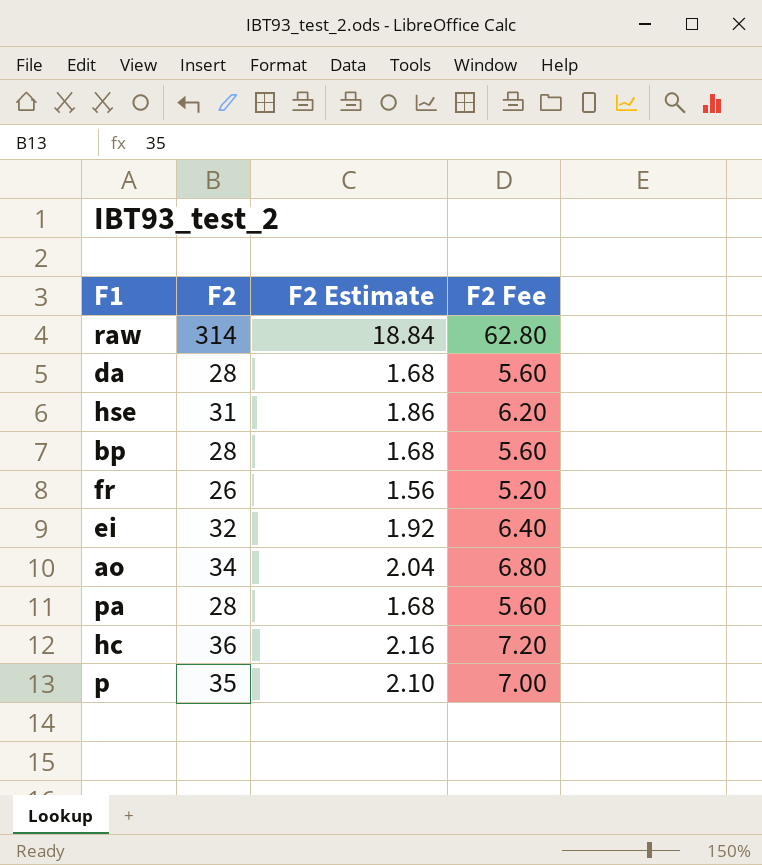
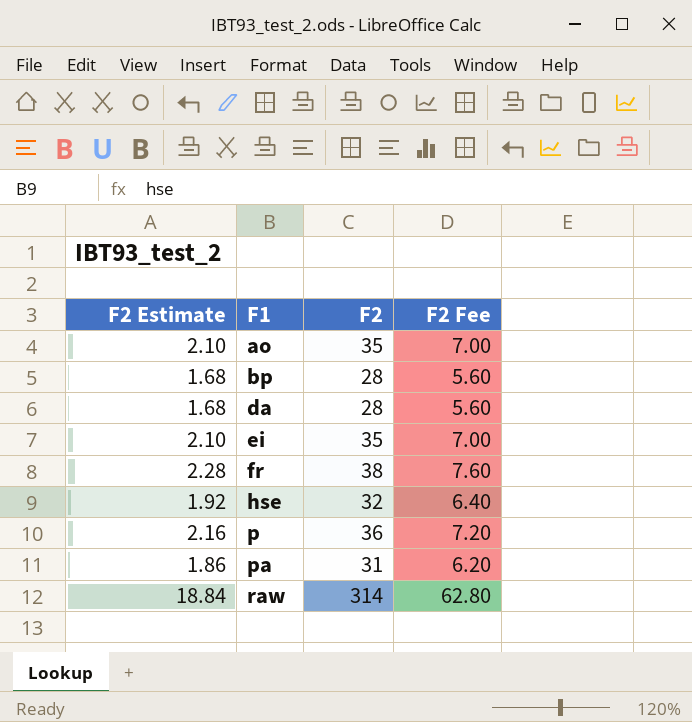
row order: none -> F1 ascending
column F2 Estimate | position: 3 -> 1
row hc: 36 | 2.16 | 7.20 -> none
ao | F2 Estimate: 2.04 -> 2.10
ao | F2: 34 -> 35
ao | F2 Fee: 6.80 -> 7.00
ei | F2 Estimate: 1.92 -> 2.10
ei | F2: 32 -> 35
ei | F2 Fee: 6.40 -> 7.00
fr | F2 Estimate: 1.56 -> 2.28
fr | F2: 26 -> 38
fr | F2 Fee: 5.20 -> 7.60
hse | F2 Estimate: 1.86 -> 1.92
hse | F2: 31 -> 32
hse | F2 Fee: 6.20 -> 6.40
p | F2 Estimate: 2.10 -> 2.16
p | F2: 35 -> 36
p | F2 Fee: 7.00 -> 7.20
pa | F2 Estimate: 1.68 -> 1.86
pa | F2: 28 -> 31
pa | F2 Fee: 5.60 -> 6.20

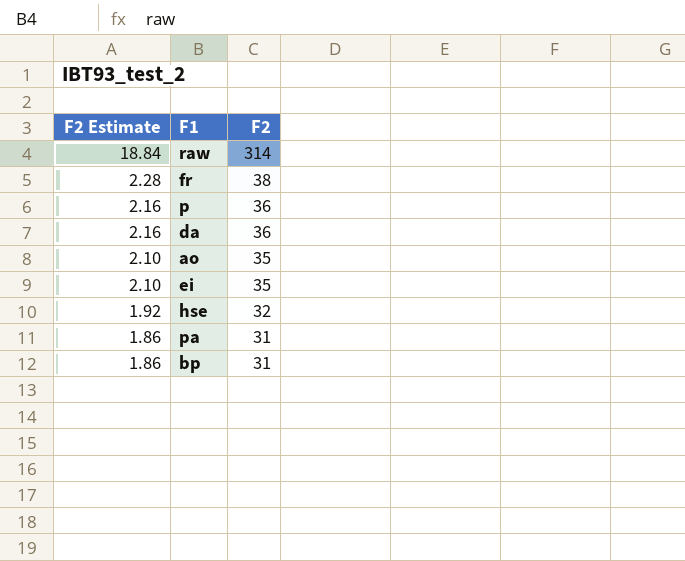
row order: F1 ascending -> F2 Estimate descending
column F2 Fee | formula: [F2] * 0.2 -> none
da | F2 Estimate: 1.68 -> 2.16
da | F2: 28 -> 36
bp | F2 Estimate: 1.68 -> 1.86
bp | F2: 28 -> 31

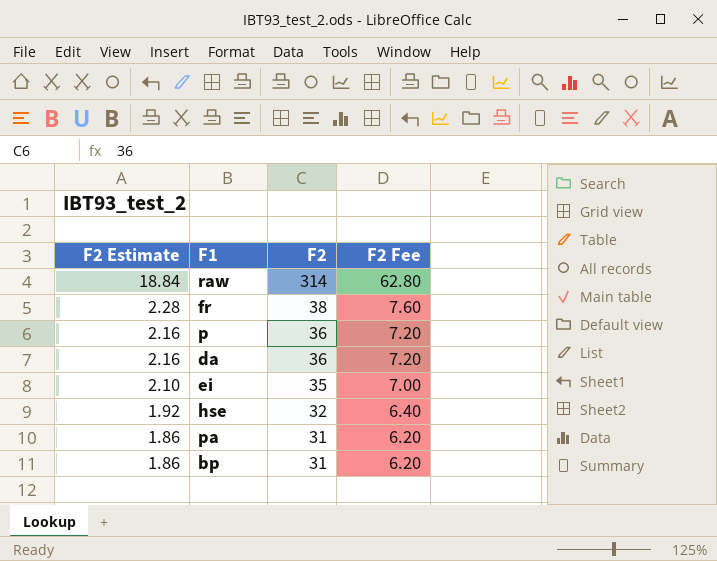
column F2 Fee | formula: none -> [F2] * 0.2
row ao: 2.10 | 35 -> none

